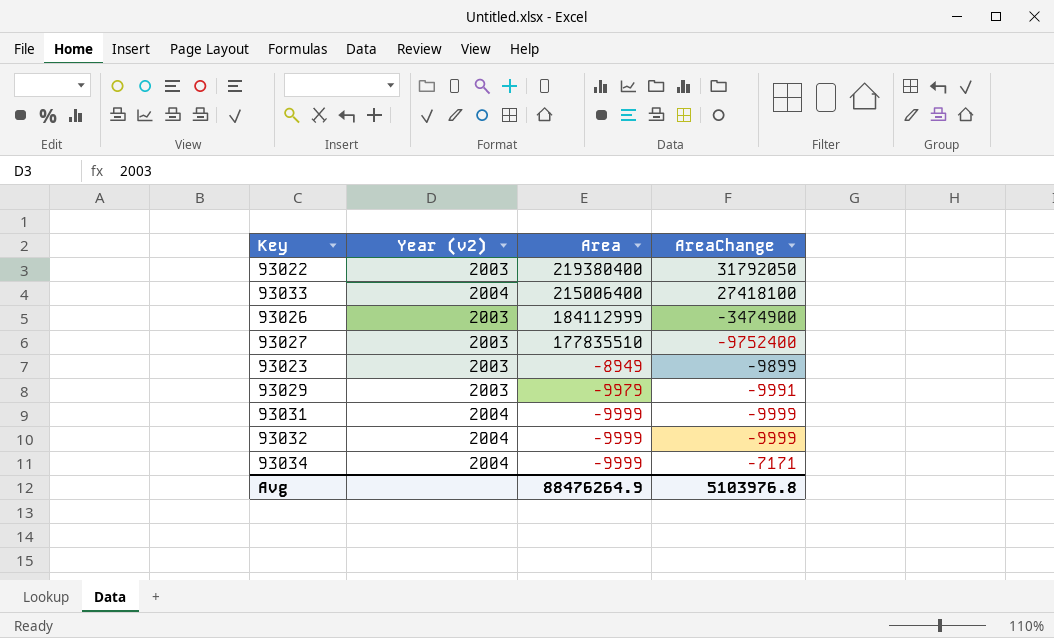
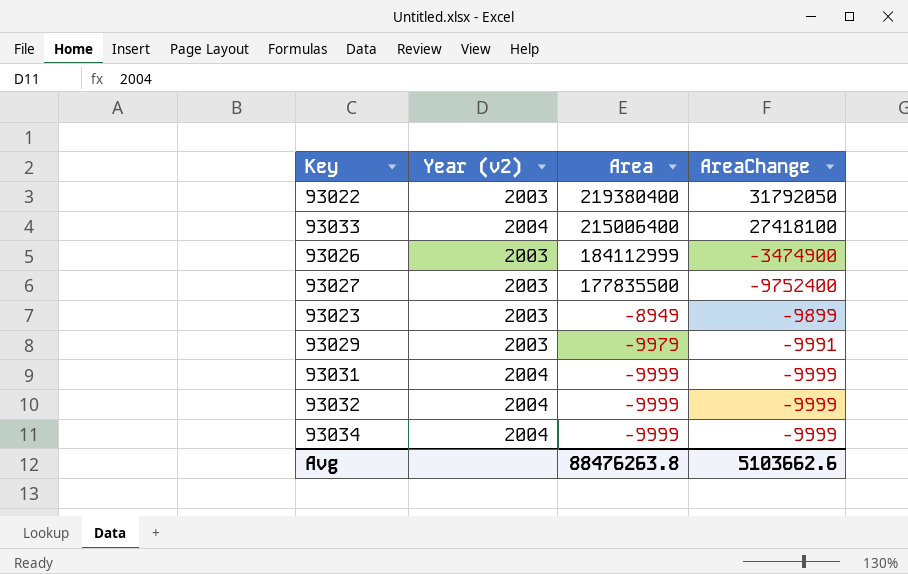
93027 | Area: 177835510 -> 177835500
93034 | AreaChange: -7171 -> -9999
Avg | Area: 88476264.9 -> 88476263.8
Avg | AreaChange: 5103976.8 -> 5103662.6

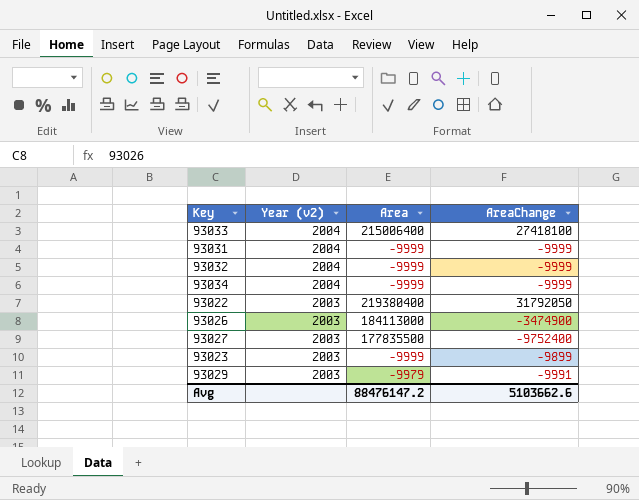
row order: Area descending -> Year (v2) descending
93026 | Area: 184112999 -> 184113000
93023 | Area: -8949 -> -9999
Avg | Area: 88476263.8 -> 88476147.2

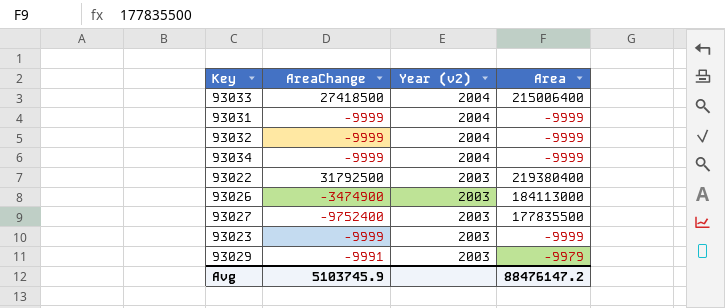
column AreaChange | position: 4 -> 2
93033 | AreaChange: 27418100 -> 27418500
93022 | AreaChange: 31792050 -> 31792500
93023 | AreaChange: -9899 -> -9999
Avg | AreaChange: 5103662.6 -> 5103745.9

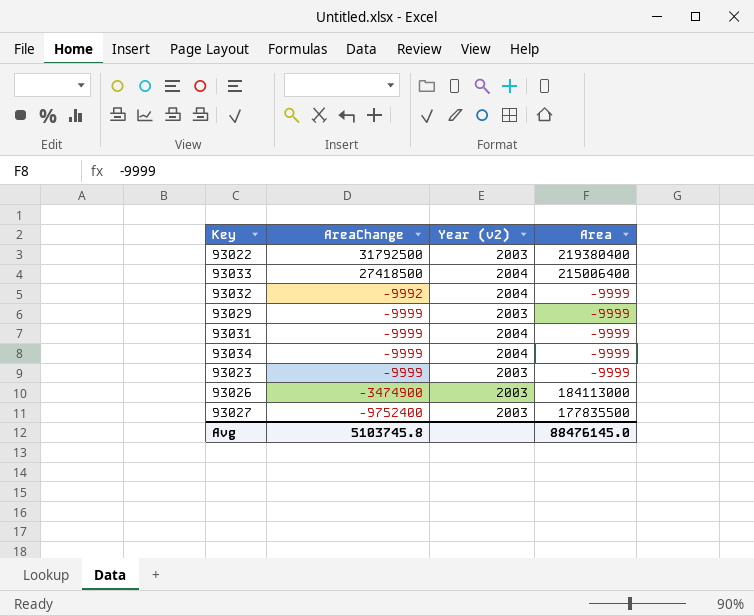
row order: Year (v2) descending -> AreaChange descending
93032 | AreaChange: -9999 -> -9992
93029 | AreaChange: -9991 -> -9999
93029 | Area: -9979 -> -9999
Avg | AreaChange: 5103745.9 -> 5103745.8
Avg | Area: 88476147.2 -> 88476145.0

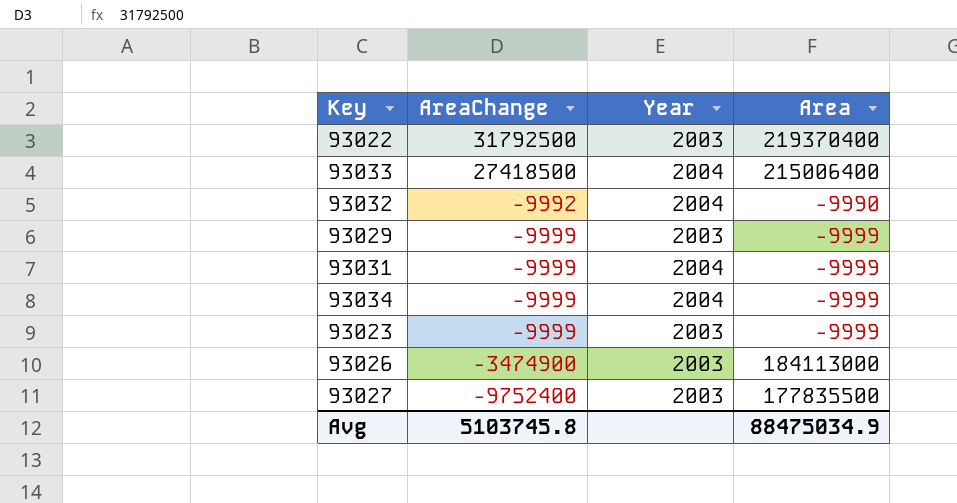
column name: Year (v2) -> Year
93022 | Area: 219380400 -> 219370400
93032 | Area: -9999 -> -9990
Avg | Area: 88476145.0 -> 88475034.9

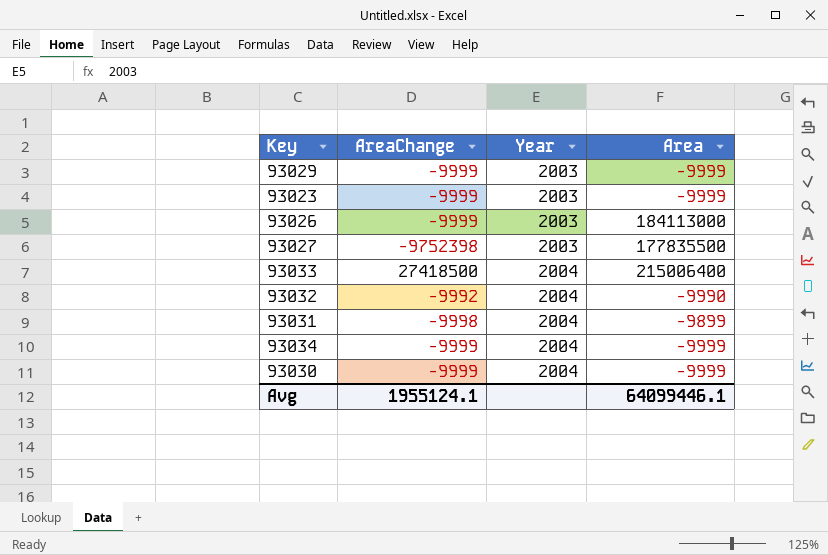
row order: AreaChange descending -> Year ascending
row 93022: 31792500 | 2003 | 219370400 -> none
93026 | AreaChange: -3474900 -> -9999
93027 | AreaChange: -9752400 -> -9752398
93031 | AreaChange: -9999 -> -9998
93031 | Area: -9999 -> -9899
row 93030: none -> -9999 | 2004 | -9999
Avg | AreaChange: 5103745.8 -> 1955124.1
Avg | Area: 88475034.9 -> 64099446.1

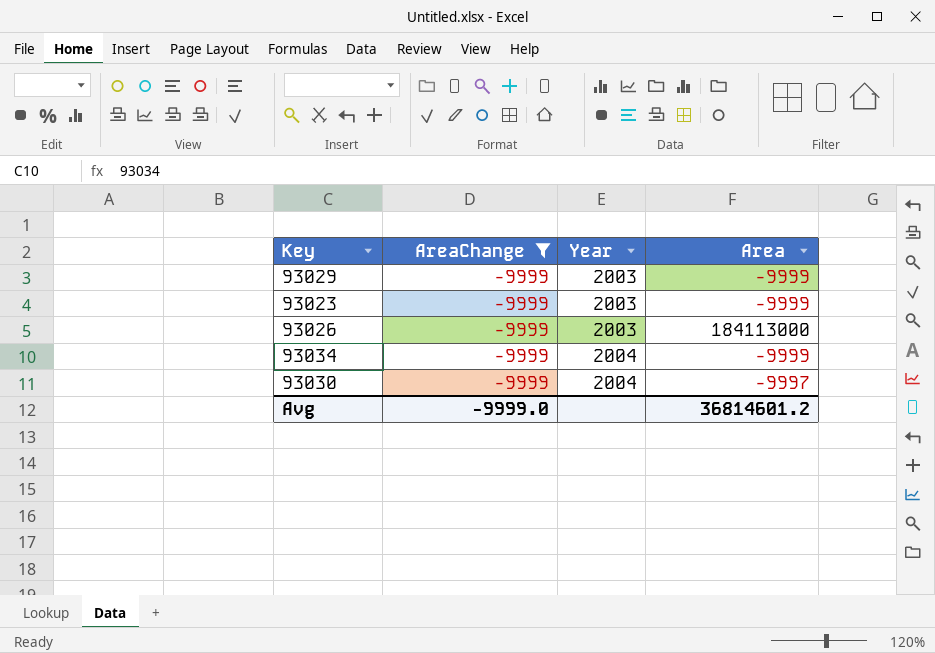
filter: none -> AreaChange = -9999
93030 | Area: -9999 -> -9997
Avg | AreaChange: 1955124.1 -> -9999.0
Avg | Area: 64099446.1 -> 36814601.2

